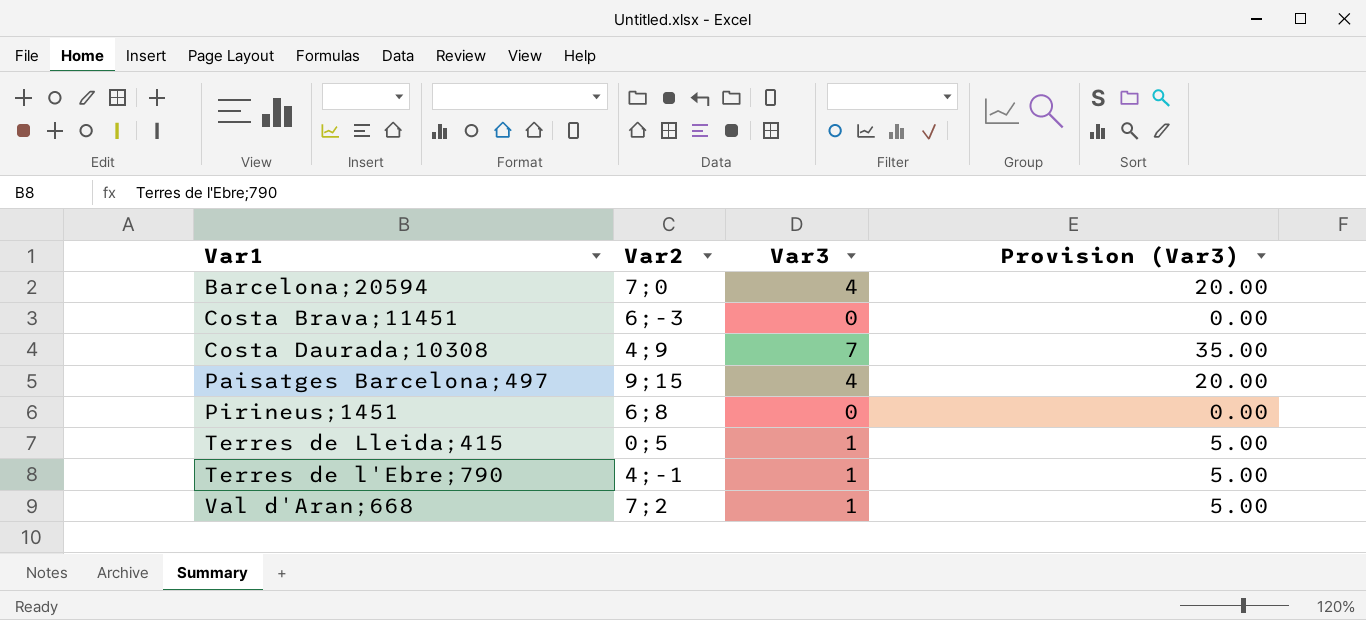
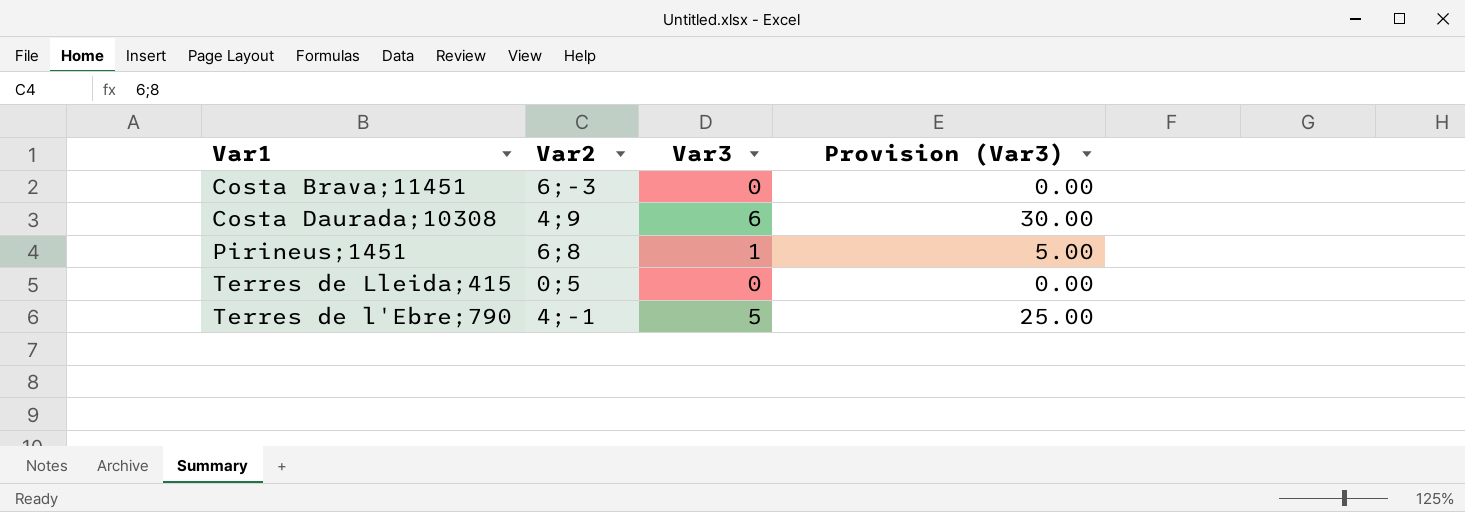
row Barcelona;20594: 7;0 | 4 | 20.00 -> none
row Paisatges Barcelona;497: 9;15 | 4 | 20.00 -> none
row Val d'Aran;668: 7;2 | 1 | 5.00 -> none
Costa Daurada;10308 | Var3: 7 -> 6
Costa Daurada;10308 | Provision (Var3): 35.00 -> 30.00
Pirineus;1451 | Var3: 0 -> 1
Pirineus;1451 | Provision (Var3): 0.00 -> 5.00
Terres de Lleida;415 | Var3: 1 -> 0
Terres de Lleida;415 | Provision (Var3): 5.00 -> 0.00
Terres de l'Ebre;790 | Var3: 1 -> 5
Terres de l'Ebre;790 | Provision (Var3): 5.00 -> 25.00

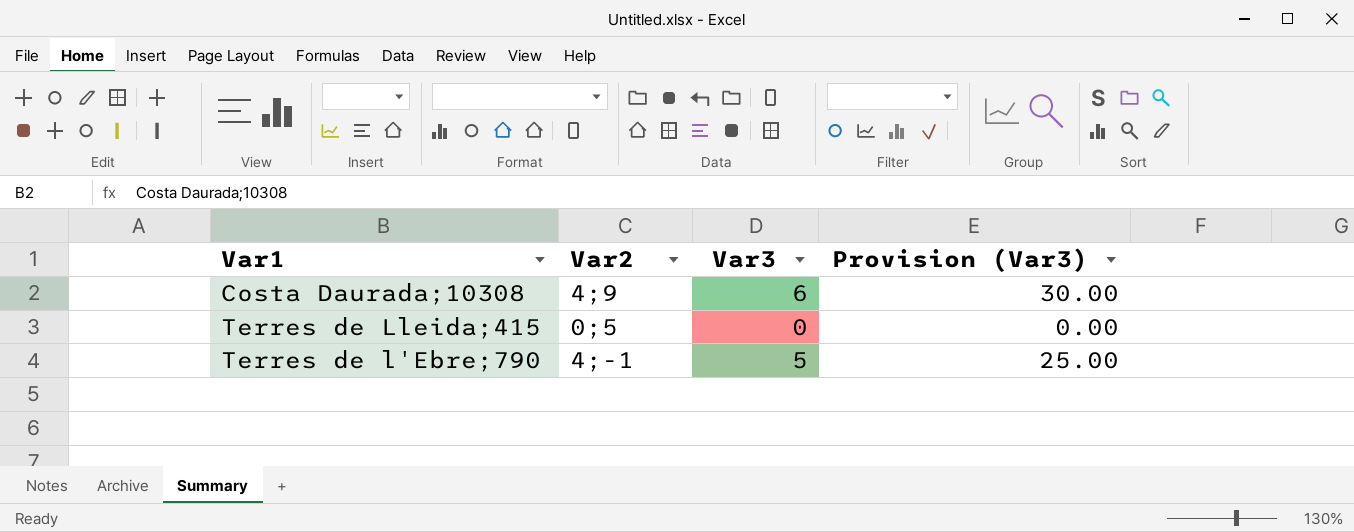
row Costa Brava;11451: 6;-3 | 0 | 0.00 -> none
row Pirineus;1451: 6;8 | 1 | 5.00 -> none

